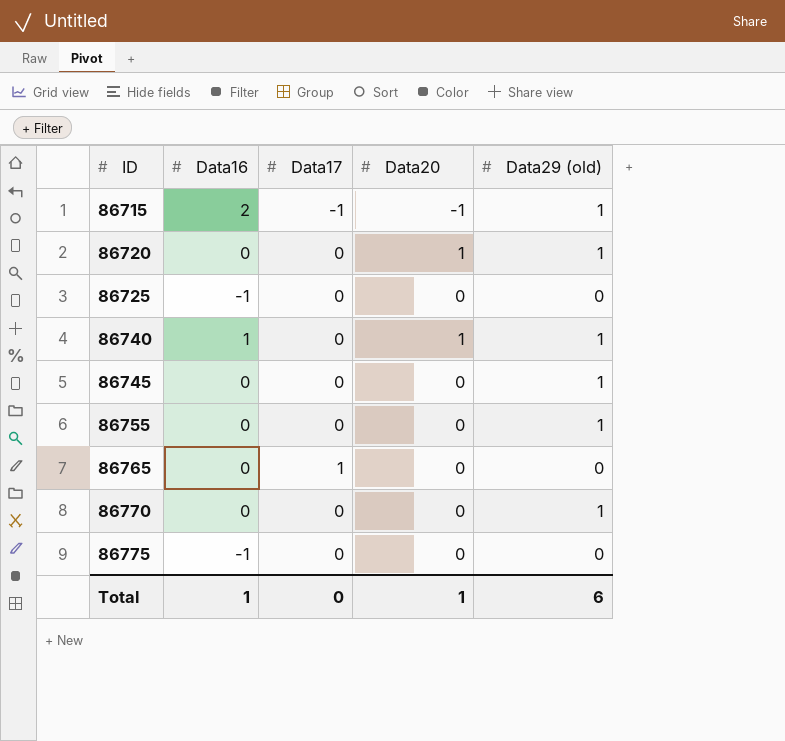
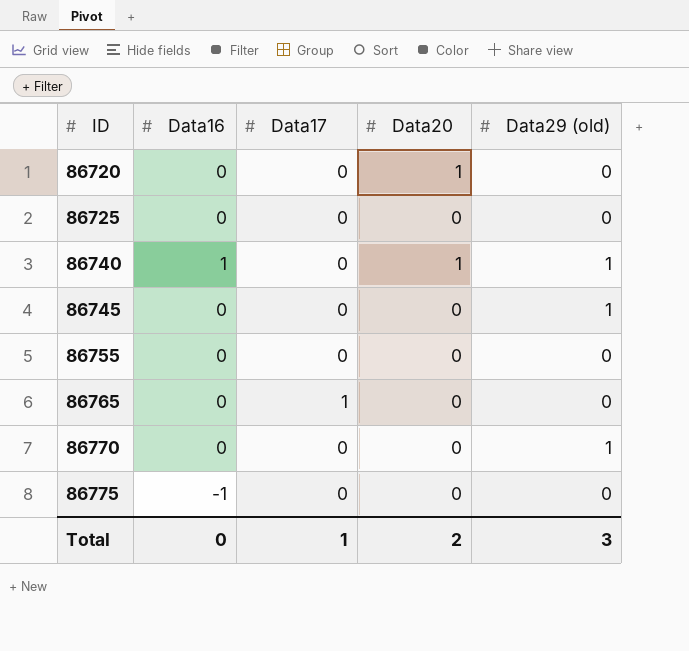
row 86715: 2 | -1 | -1 | 1 -> none
86720 | Data29 (old): 1 -> 0
86725 | Data16: -1 -> 0
86755 | Data29 (old): 1 -> 0
Total | Data16: 1 -> 0
Total | Data17: 0 -> 1
Total | Data20: 1 -> 2
Total | Data29 (old): 6 -> 3

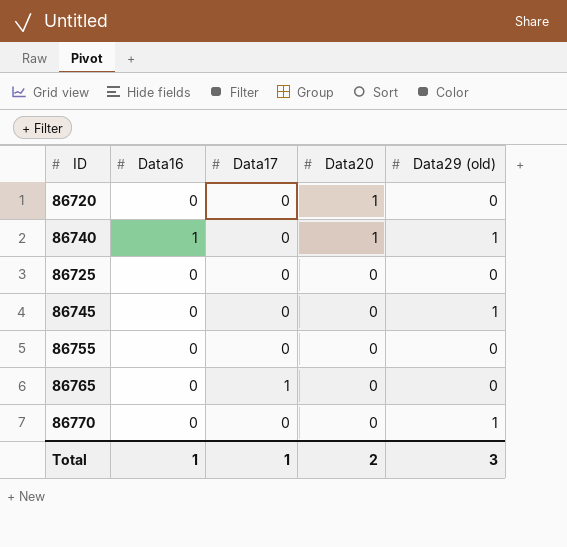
row order: ID ascending -> Data20 descending
row 86775: -1 | 0 | 0 | 0 -> none
Total | Data16: 0 -> 1

